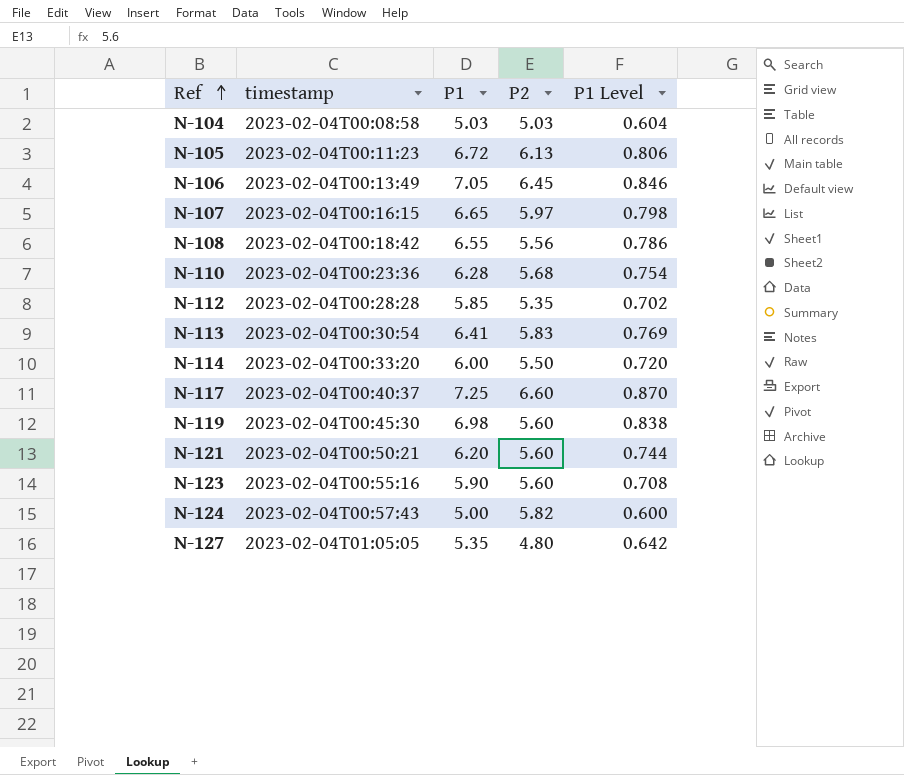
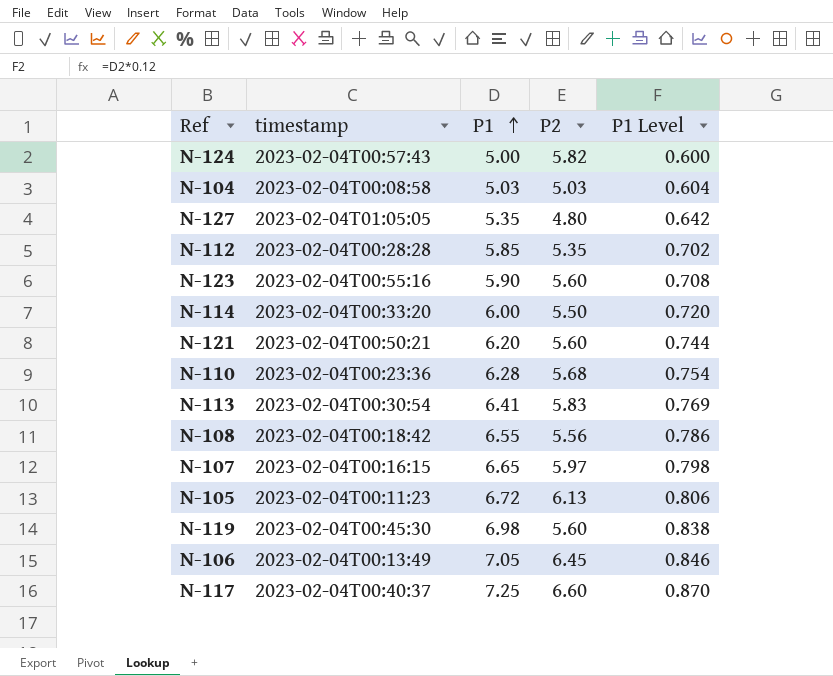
row order: Ref ascending -> P1 ascending

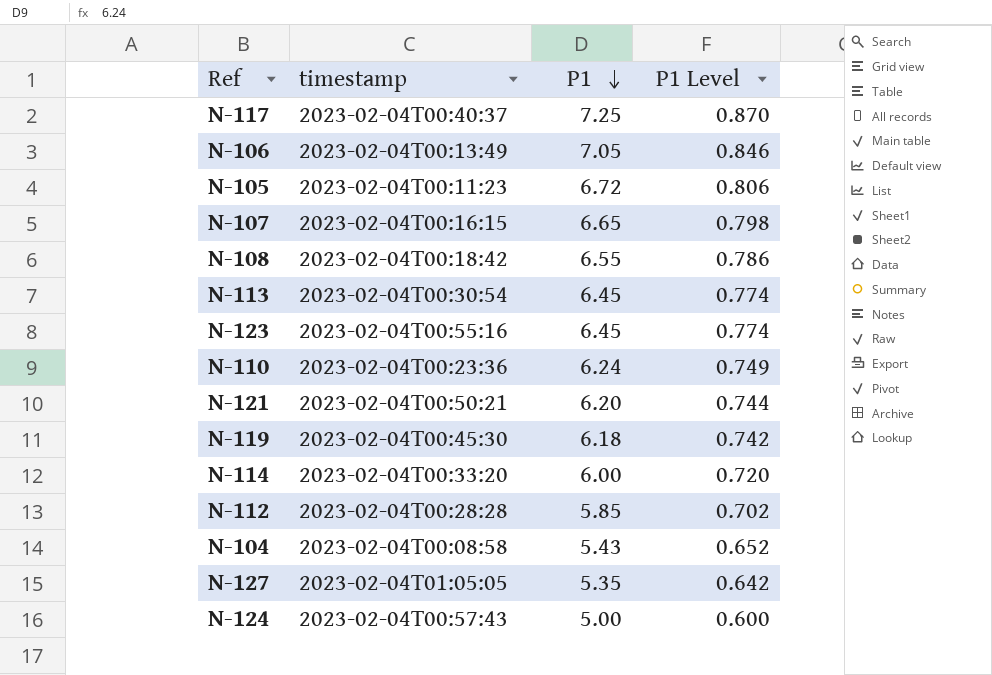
row order: P1 ascending -> P1 descending
column P2 | position: 4 -> none
N-113 | P1: 6.41 -> 6.45
N-113 | P1 Level: 0.769 -> 0.774
N-123 | P1: 5.90 -> 6.45
N-123 | P1 Level: 0.708 -> 0.774
N-110 | P1: 6.28 -> 6.24
N-110 | P1 Level: 0.754 -> 0.749
N-119 | P1: 6.98 -> 6.18
N-119 | P1 Level: 0.838 -> 0.742
N-104 | P1: 5.03 -> 5.43
N-104 | P1 Level: 0.604 -> 0.652

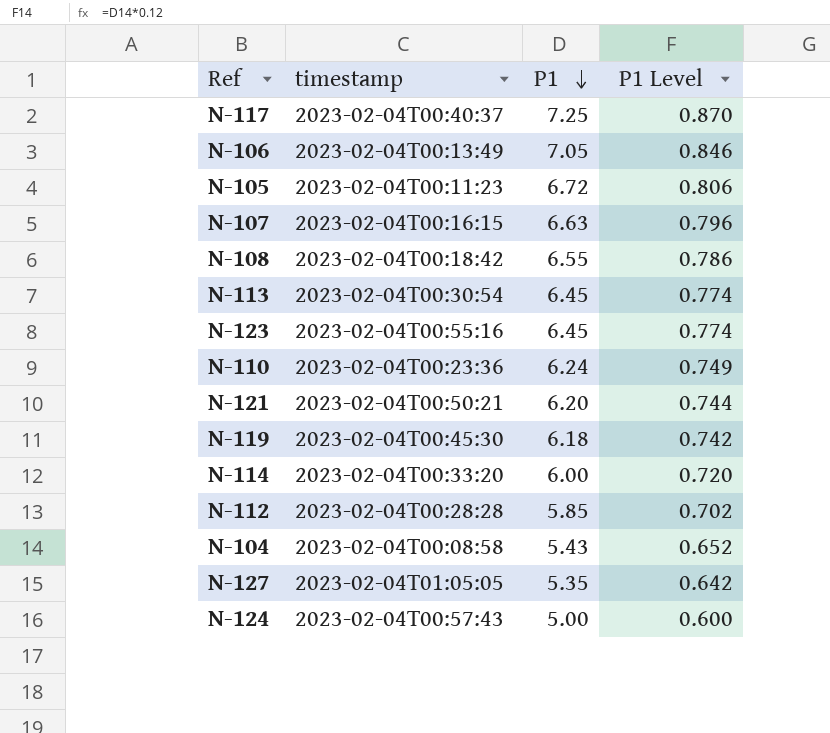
N-107 | P1: 6.65 -> 6.63
N-107 | P1 Level: 0.798 -> 0.796

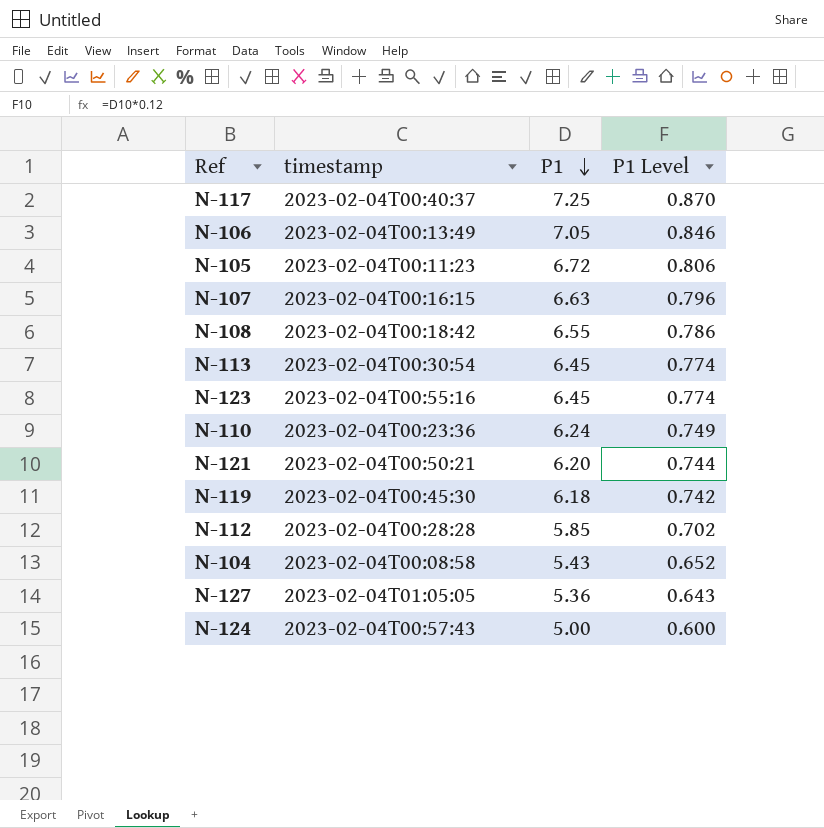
row N-114: 2023-02-04T00:33:20 | 6.00 | 0.720 -> none
N-127 | P1: 5.35 -> 5.36
N-127 | P1 Level: 0.642 -> 0.643

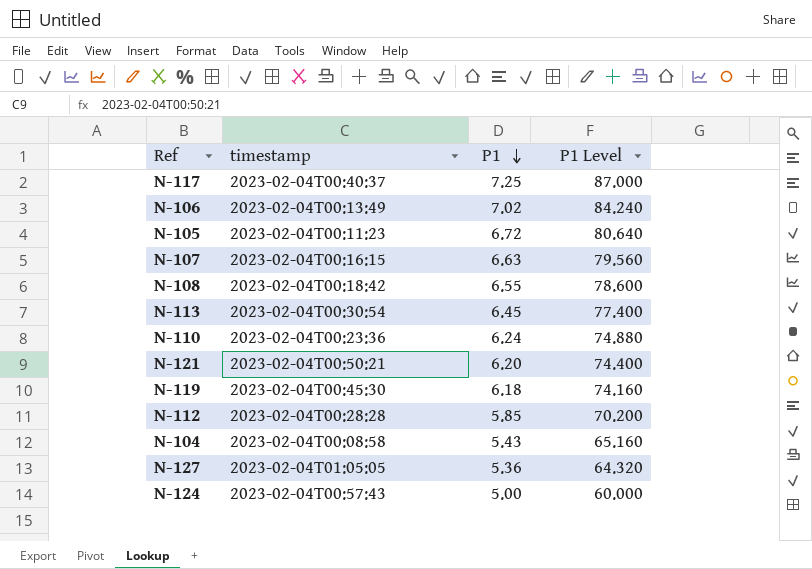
column P1 Level | formula: [P1] * 0.12 -> [P1] * 12
row N-123: 2023-02-04T00:55:16 | 6.45 | 0.774 -> none
N-106 | P1: 7.05 -> 7.02

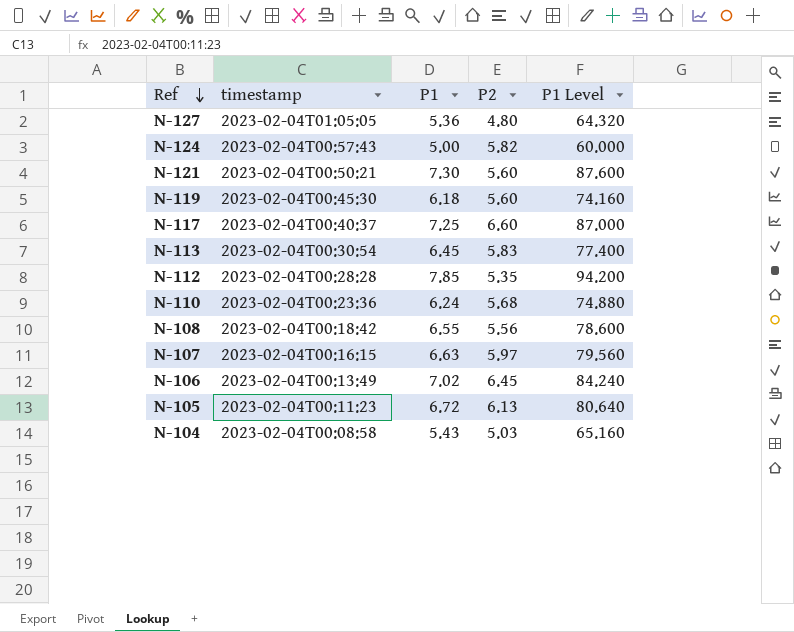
row order: P1 descending -> Ref descending
column P2 | position: none -> 4
N-121 | P1: 6.20 -> 7.30
N-121 | P1 Level: 74.400 -> 87.600
N-112 | P1: 5.85 -> 7.85
N-112 | P1 Level: 70.200 -> 94.200

